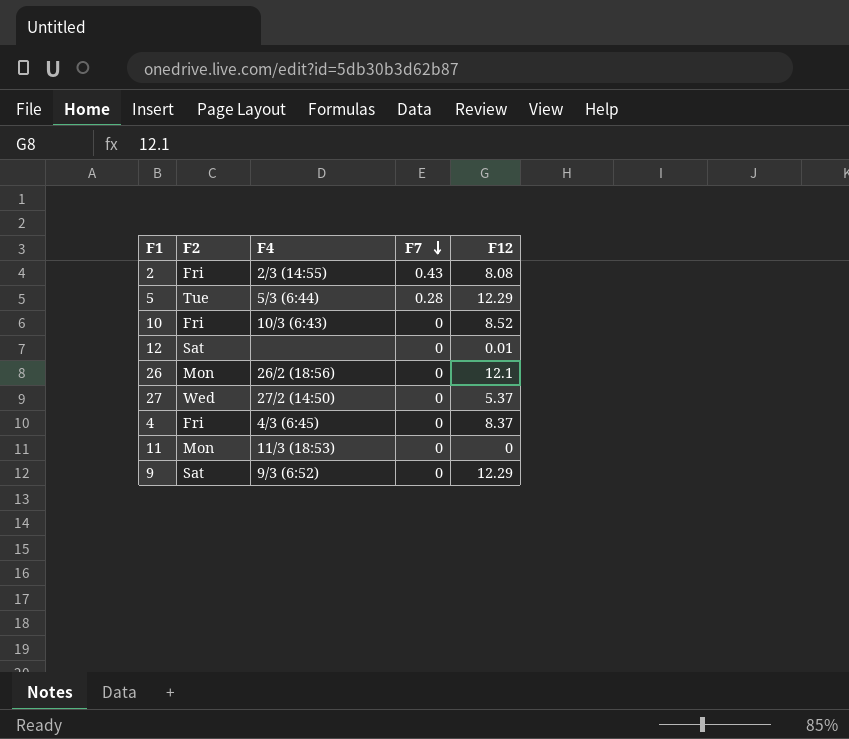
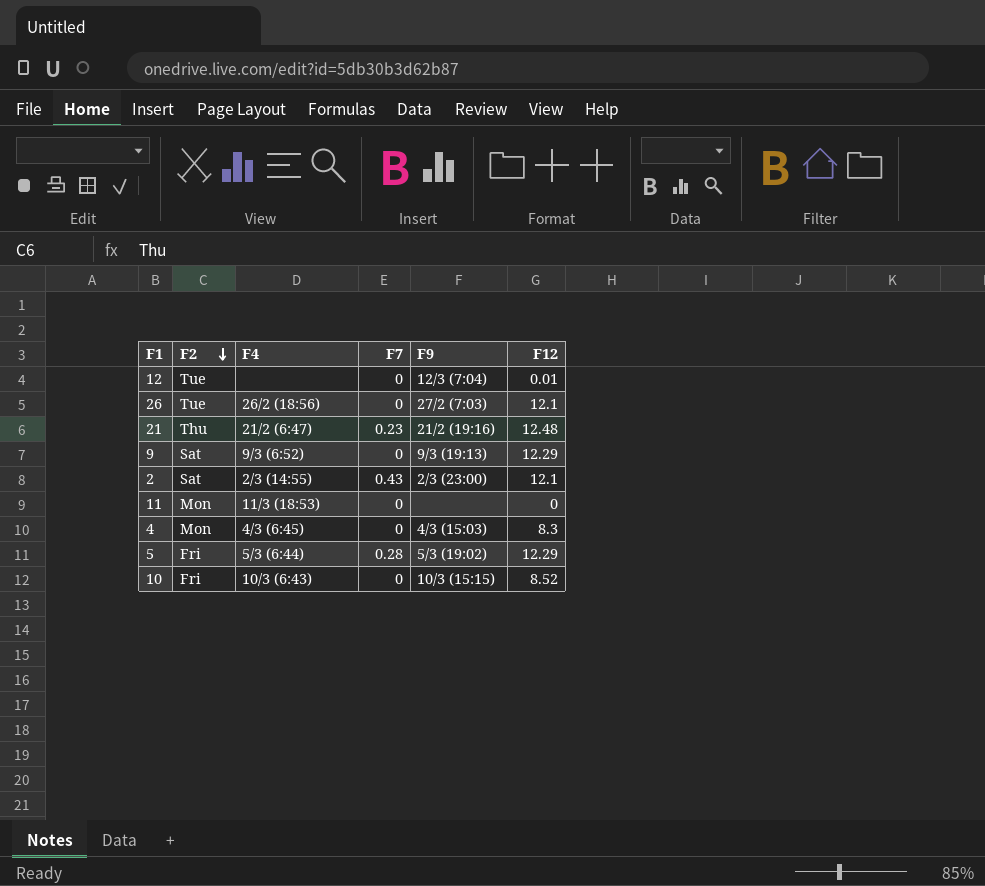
row order: F7 descending -> F2 descending
column F9 | position: none -> 5
row 27: Wed | 27/2 (14:50) | 0 | 5.37 -> none
12 | F2: Sat -> Tue
26 | F2: Mon -> Tue
row 21: none -> Thu | 21/2 (6:47) | 0.23 | 21/2 (19:16) | 12.48
2 | F2: Fri -> Sat
2 | F12: 8.08 -> 12.1
4 | F2: Fri -> Mon
4 | F12: 8.37 -> 8.3
5 | F2: Tue -> Fri

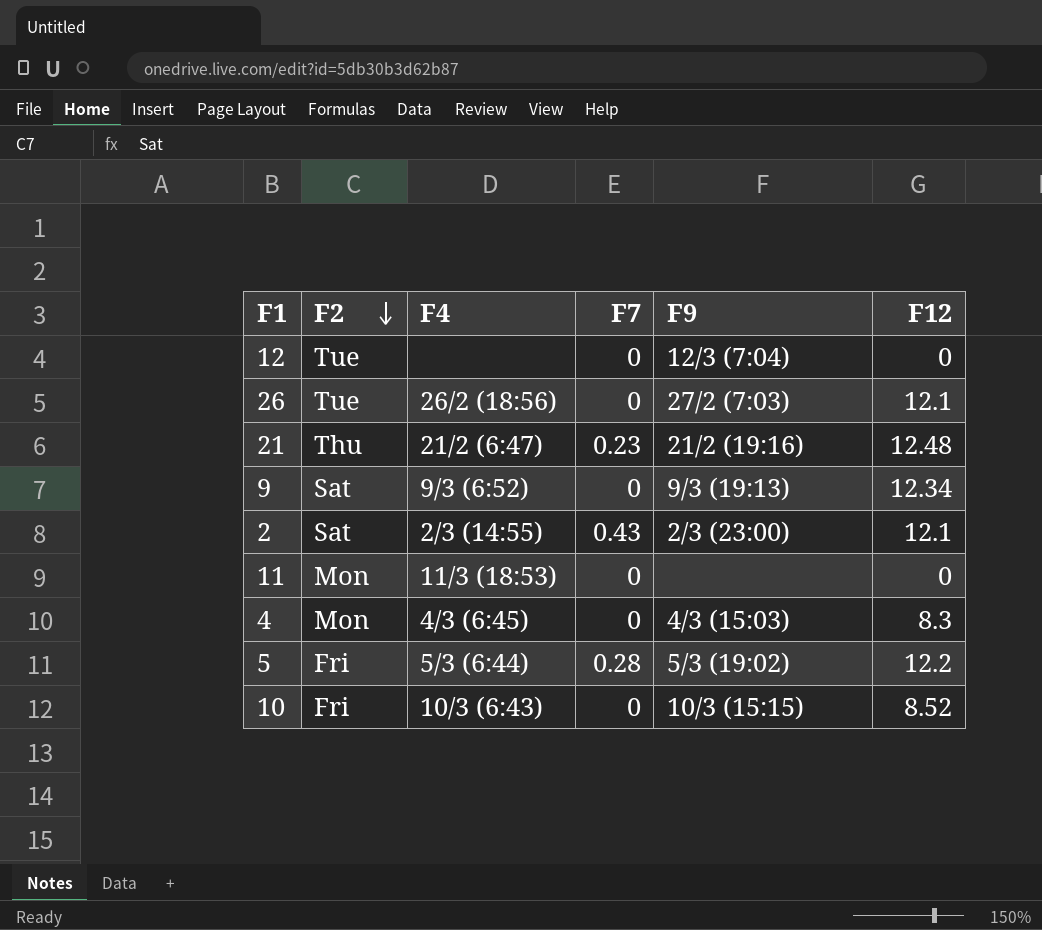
12 | F12: 0.01 -> 0
9 | F12: 12.29 -> 12.34
5 | F12: 12.29 -> 12.2

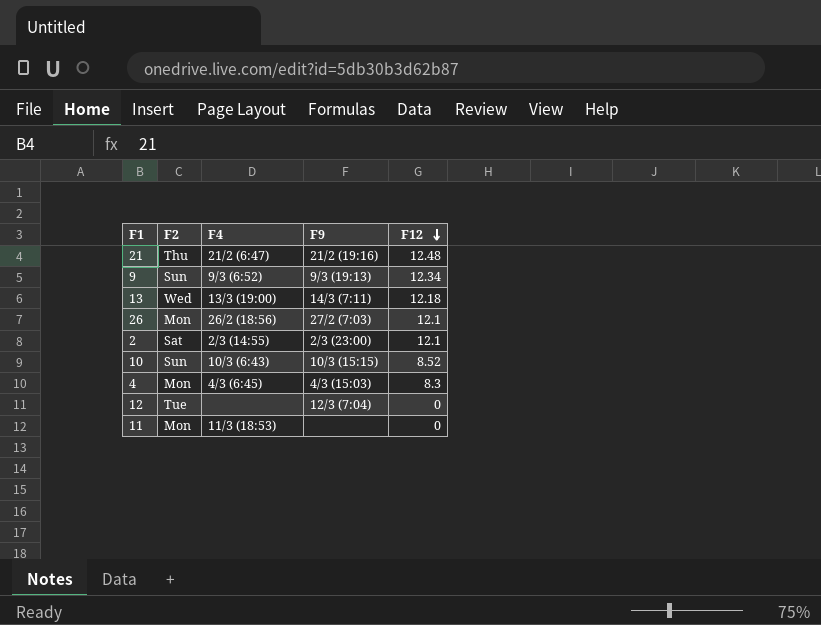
row order: F2 descending -> F12 descending
column F7 | position: 4 -> none
row 5: Fri | 5/3 (6:44) | 0.28 | 5/3 (19:02) | 12.2 -> none
9 | F2: Sat -> Sun
row 13: none -> Wed | 13/3 (19:00) | 14/3 (7:11) | 12.18
26 | F2: Tue -> Mon
10 | F2: Fri -> Sun

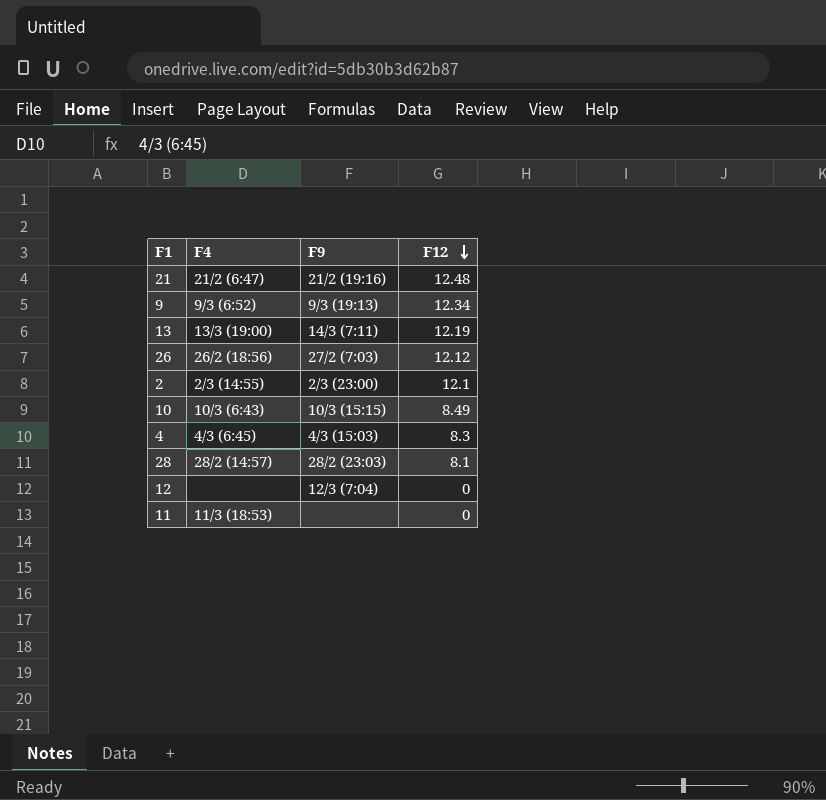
column F2 | position: 2 -> none
13 | F12: 12.18 -> 12.19
26 | F12: 12.1 -> 12.12
10 | F12: 8.52 -> 8.49
row 28: none -> 28/2 (14:57) | 28/2 (23:03) | 8.1

